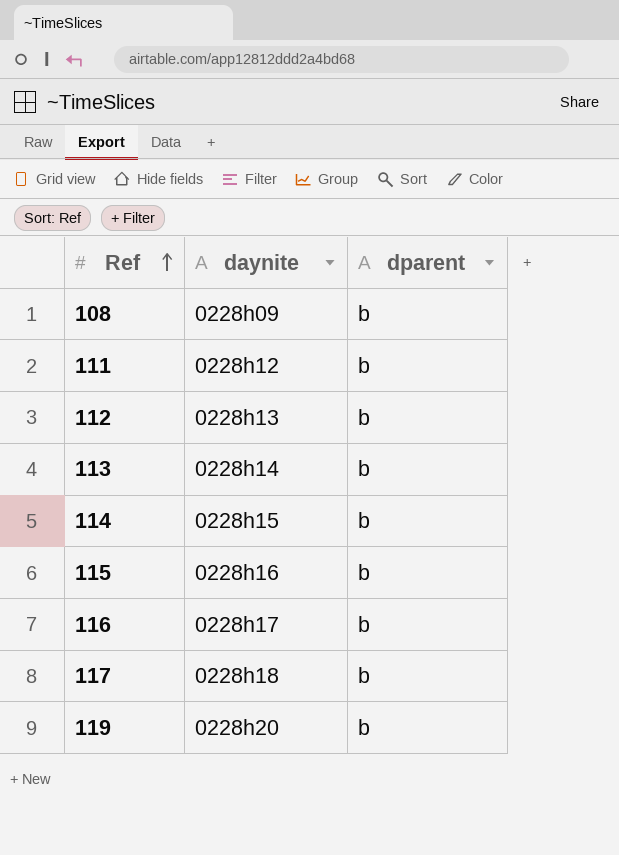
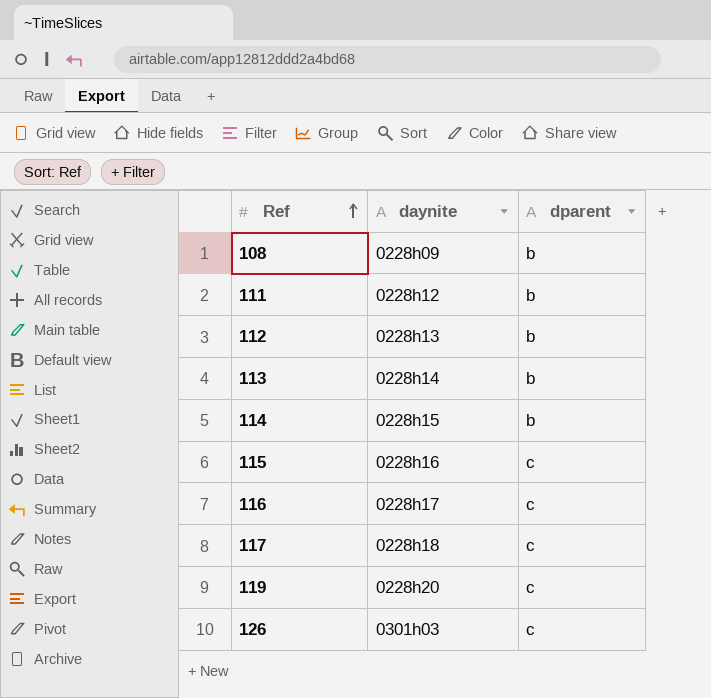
115 | dparent: b -> c
116 | dparent: b -> c
117 | dparent: b -> c
119 | dparent: b -> c
row 126: none -> 0301h03 | c

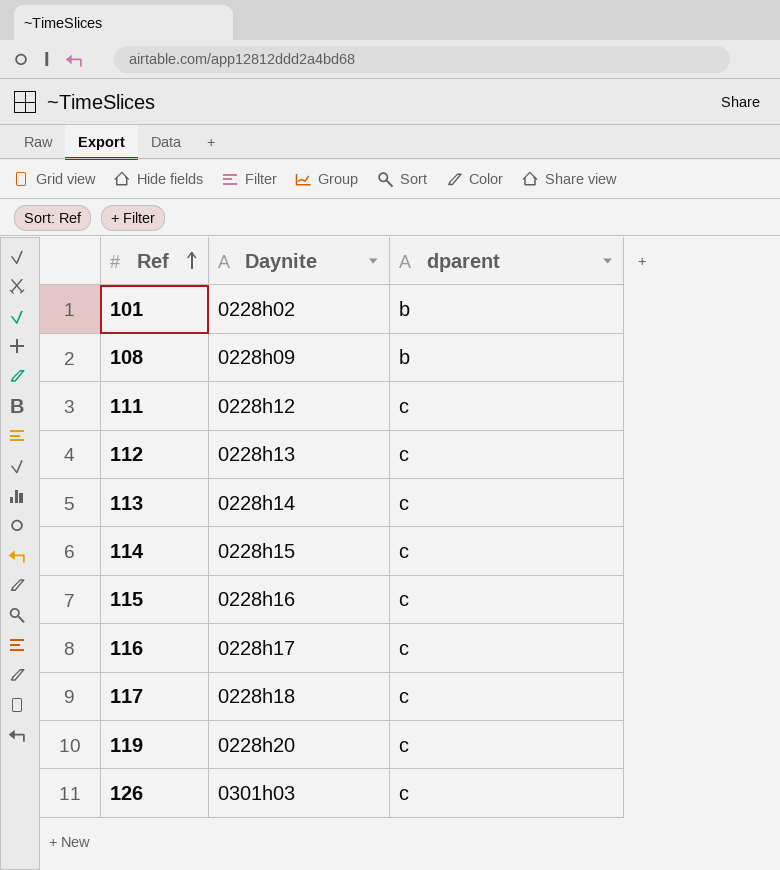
column name: daynite -> Daynite
row 101: none -> 0228h02 | b
111 | dparent: b -> c
112 | dparent: b -> c
113 | dparent: b -> c
114 | dparent: b -> c

